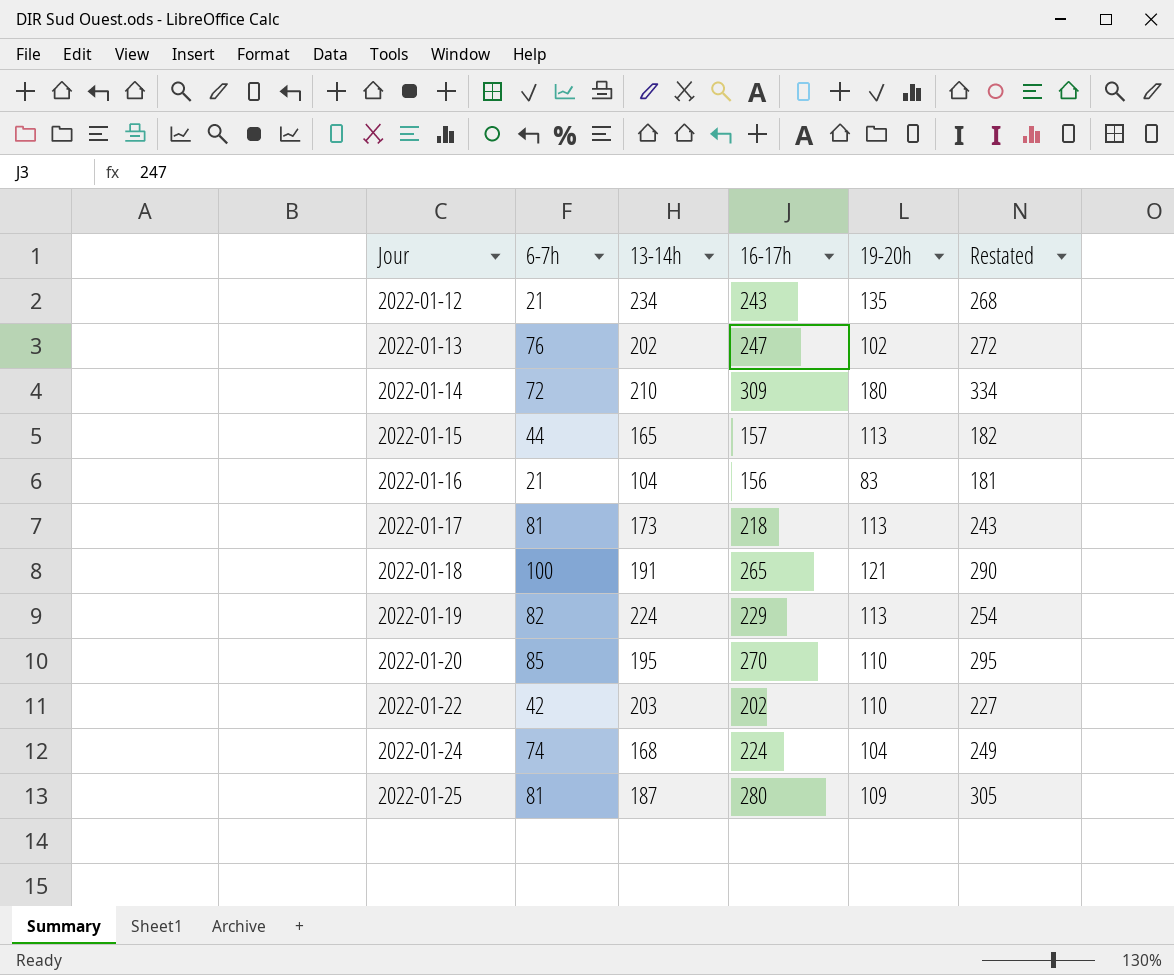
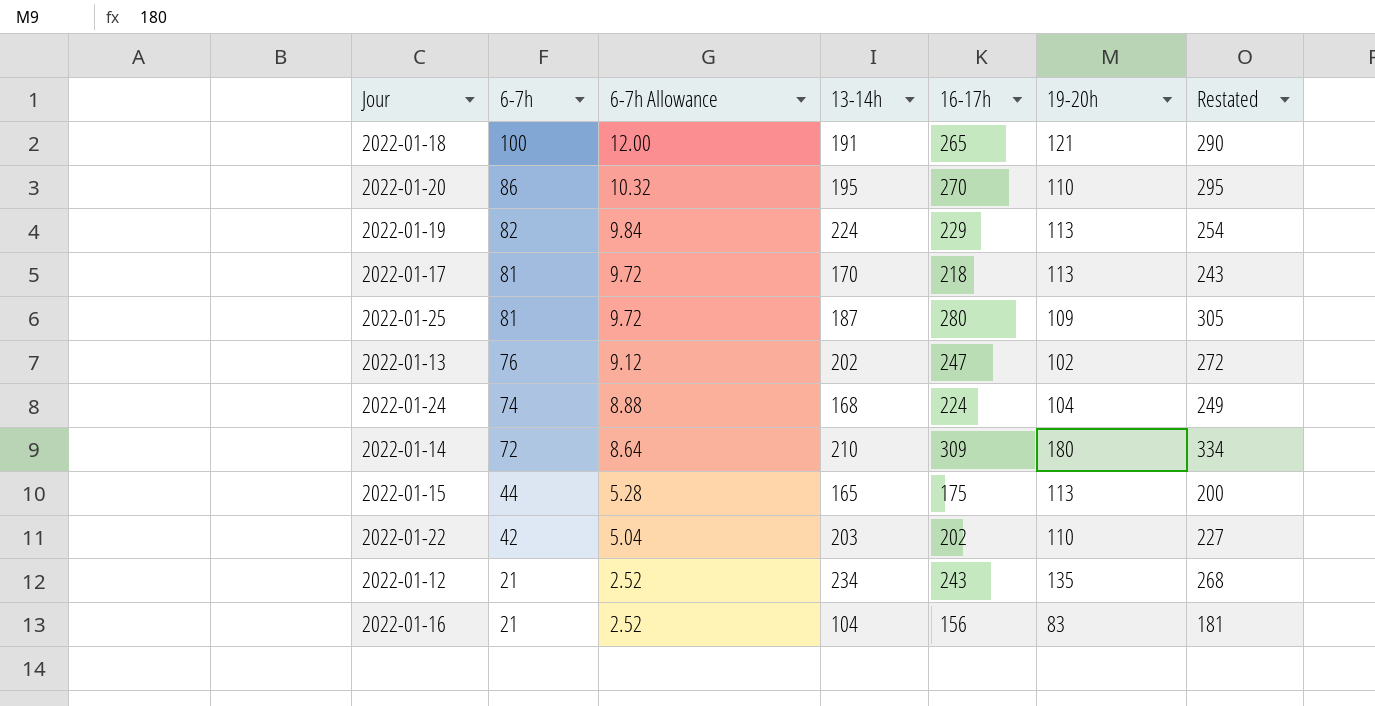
row order: Jour ascending -> 6-7h descending
column 6-7h Allowance | formula: none -> [6-7h] * 0.12
2022-01-20 | 6-7h: 85 -> 86
2022-01-17 | 13-14h: 173 -> 170
2022-01-15 | 16-17h: 157 -> 175
2022-01-15 | Restated: 182 -> 200

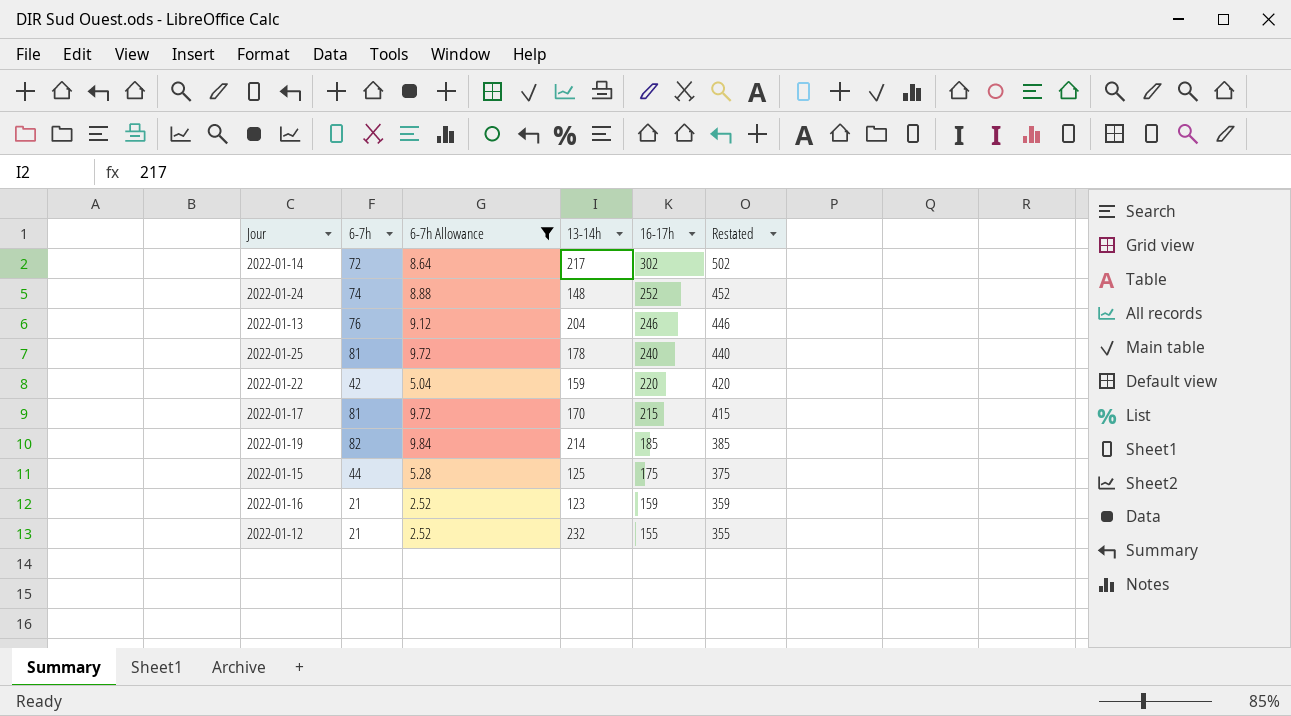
filter: none -> 6-7h Allowance <= 9.84
row order: 6-7h descending -> 16-17h descending
column 19-20h | position: 6 -> none
column Restated | formula: [16-17h] + 25 -> [16-17h] + 200
2022-01-14 | 13-14h: 210 -> 217
2022-01-14 | 16-17h: 309 -> 302
2022-01-24 | 13-14h: 168 -> 148
2022-01-24 | 16-17h: 224 -> 252
2022-01-13 | 13-14h: 202 -> 204
2022-01-13 | 16-17h: 247 -> 246
2022-01-25 | 13-14h: 187 -> 178
2022-01-25 | 16-17h: 280 -> 240
2022-01-22 | 13-14h: 203 -> 159
2022-01-22 | 16-17h: 202 -> 220
2022-01-17 | 16-17h: 218 -> 215
2022-01-19 | 13-14h: 224 -> 214
2022-01-19 | 16-17h: 229 -> 185
2022-01-15 | 13-14h: 165 -> 125
2022-01-16 | 13-14h: 104 -> 123
2022-01-16 | 16-17h: 156 -> 159
2022-01-12 | 13-14h: 234 -> 232
2022-01-12 | 16-17h: 243 -> 155

